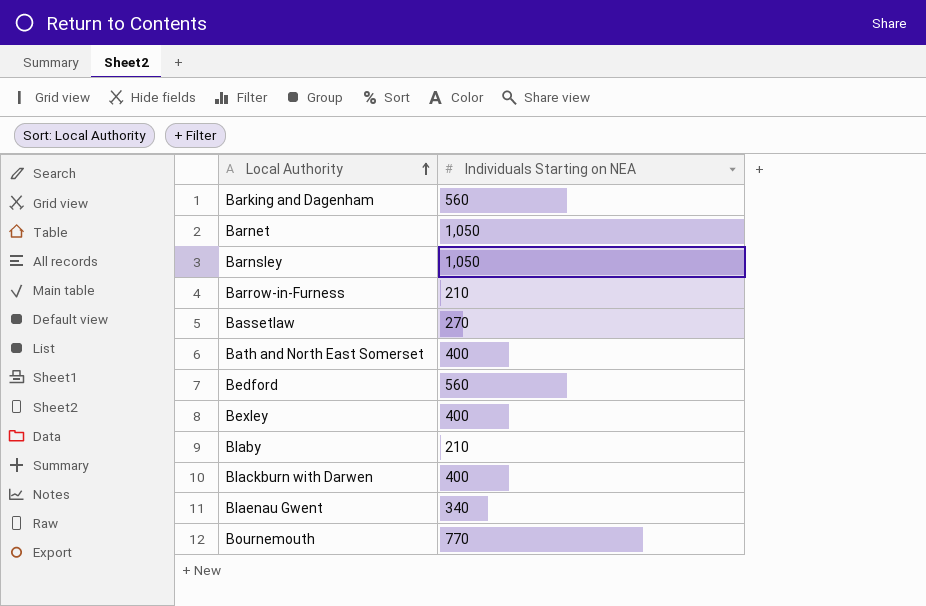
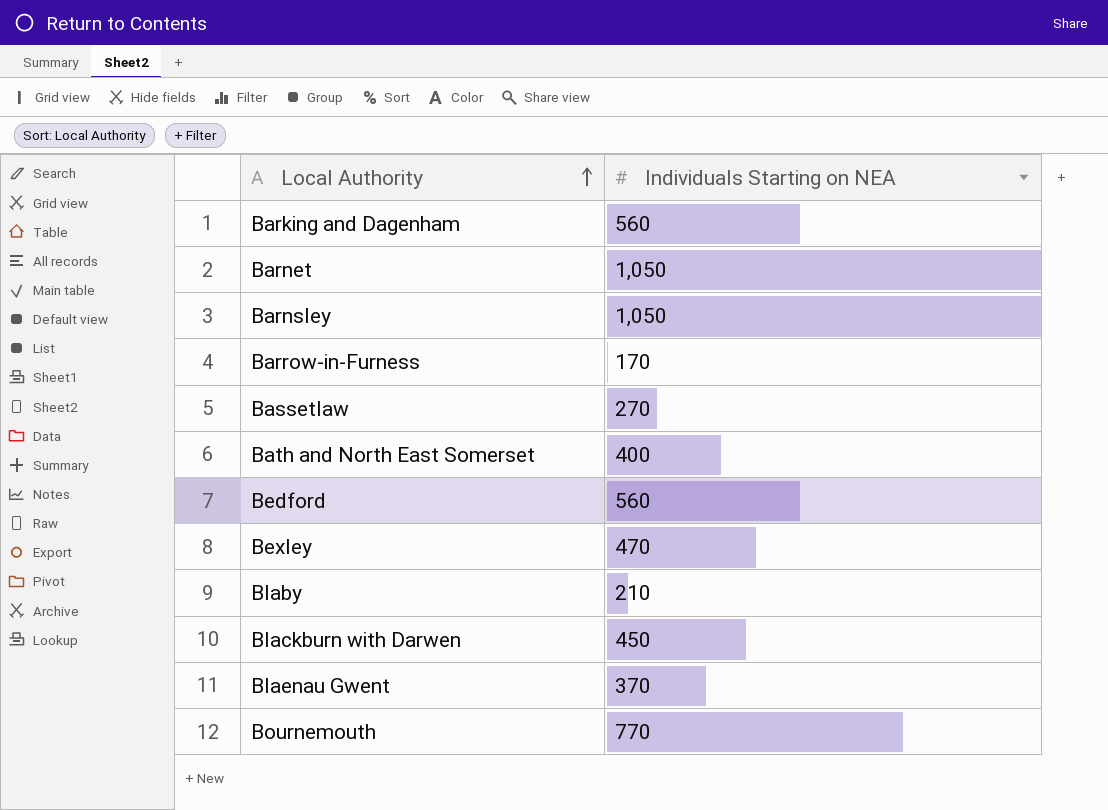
Barrow-in-Furness | Individuals Starting on NEA: 210 -> 170
Bexley | Individuals Starting on NEA: 400 -> 470
Blackburn with Darwen | Individuals Starting on NEA: 400 -> 450
Blaenau Gwent | Individuals Starting on NEA: 340 -> 370

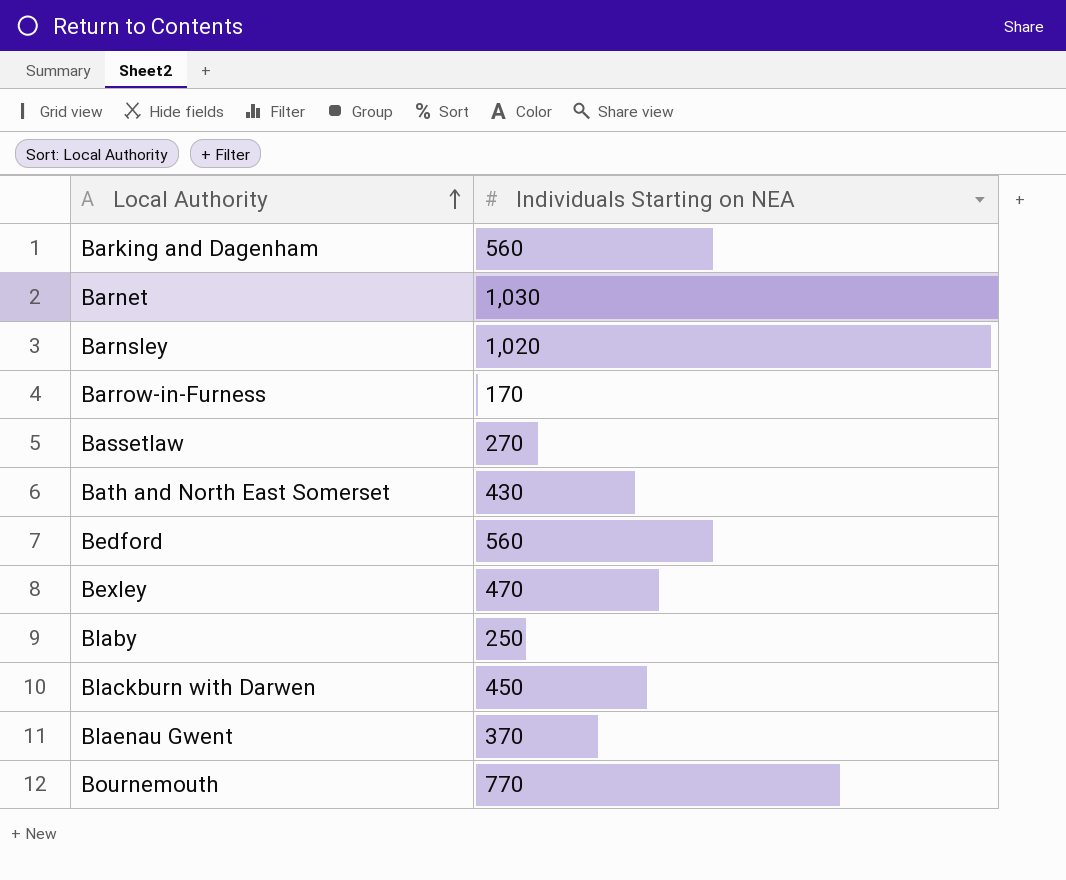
Barnet | Individuals Starting on NEA: 1,050 -> 1,030
Barnsley | Individuals Starting on NEA: 1,050 -> 1,020
Bath and North East Somerset | Individuals Starting on NEA: 400 -> 430
Blaby | Individuals Starting on NEA: 210 -> 250

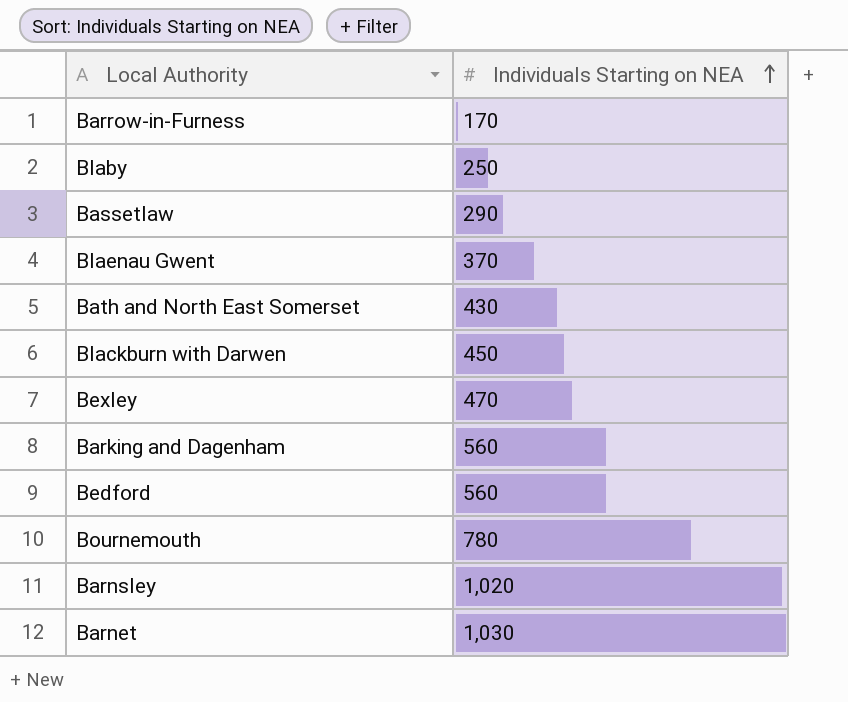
row order: Local Authority ascending -> Individuals Starting on NEA ascending
Bassetlaw | Individuals Starting on NEA: 270 -> 290
Bournemouth | Individuals Starting on NEA: 770 -> 780

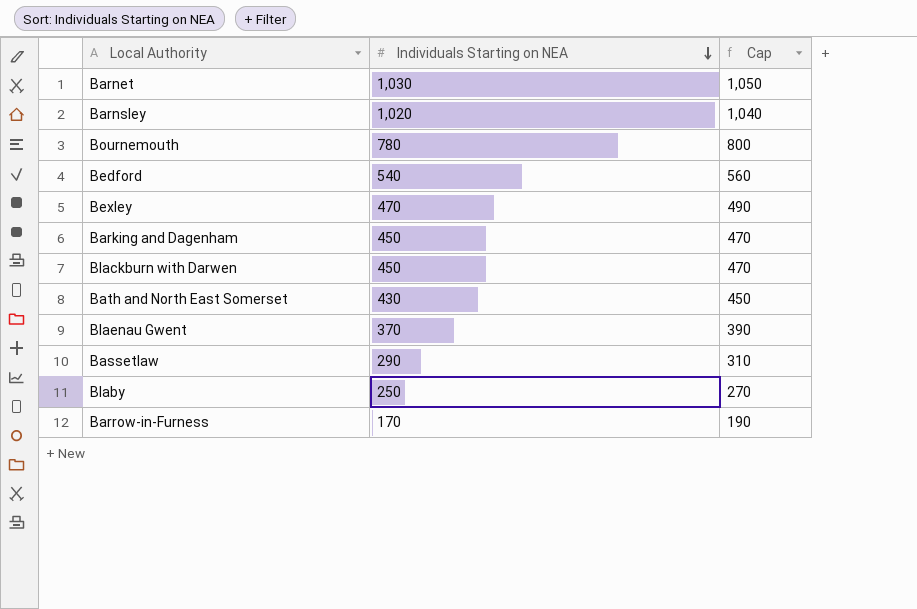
row order: Individuals Starting on NEA ascending -> Individuals Starting on NEA descending
column Cap | formula: none -> [Individuals Starting on NEA] + 20
Bedford | Individuals Starting on NEA: 560 -> 540
Barking and Dagenham | Individuals Starting on NEA: 560 -> 450

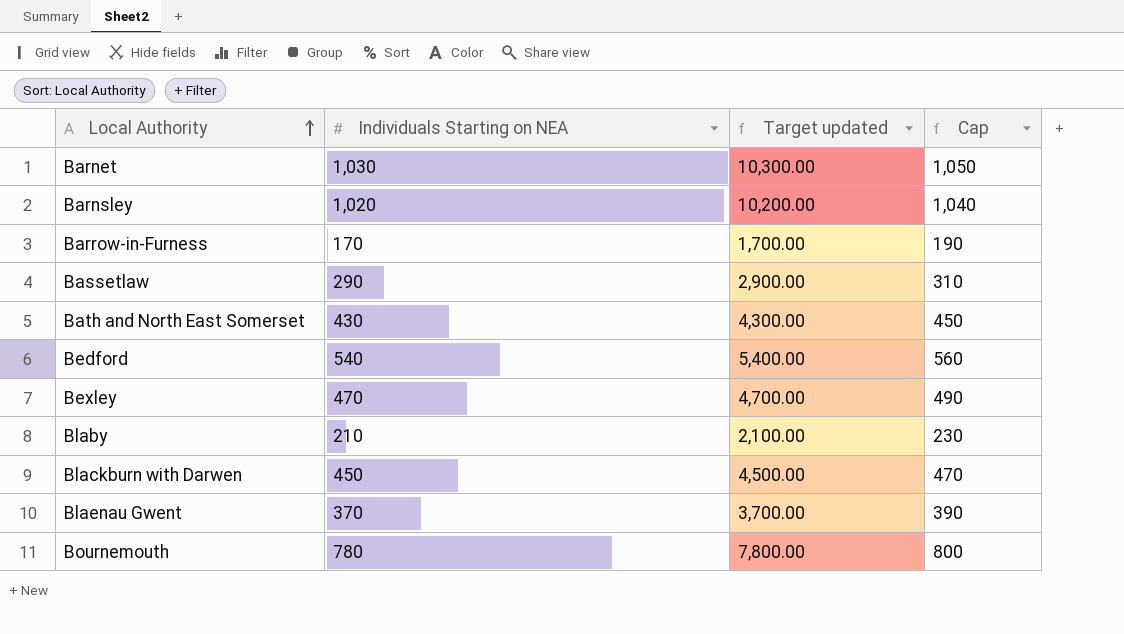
row order: Individuals Starting on NEA descending -> Local Authority ascending
column Target updated | formula: none -> [Individuals Starting on NEA] * 10
row Barking and Dagenham: 450 | 470 -> none
Blaby | Individuals Starting on NEA: 250 -> 210
Blaby | Cap: 270 -> 230

